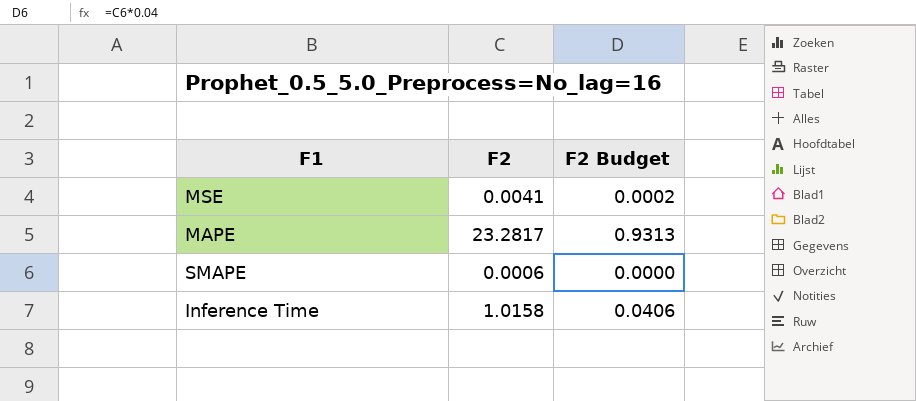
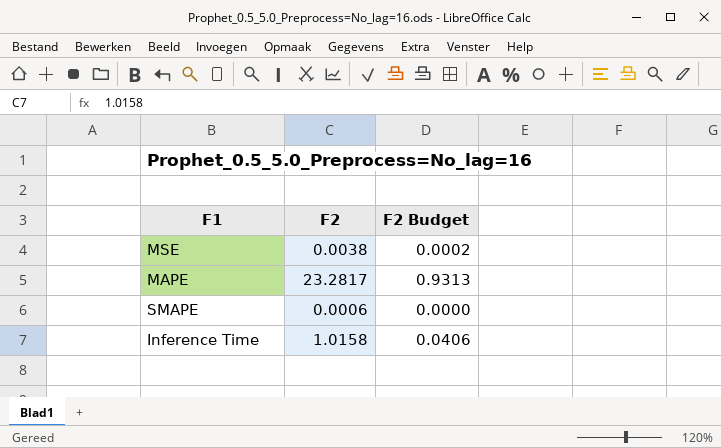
MSE | F2: 0.0041 -> 0.0038

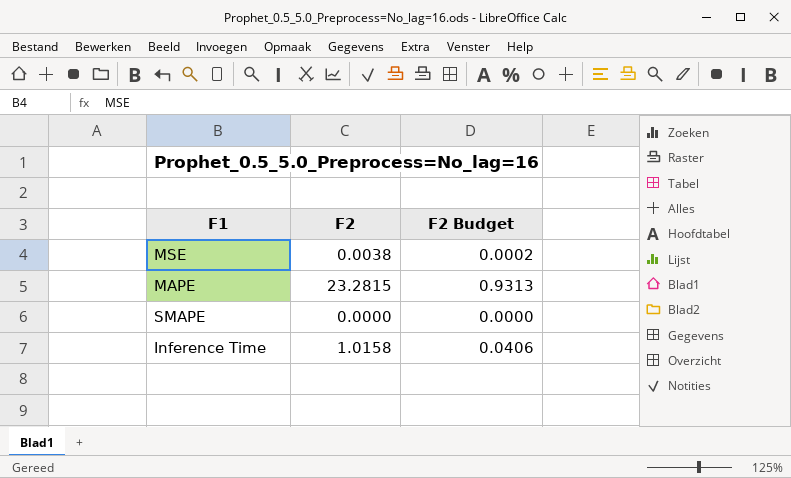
MAPE | F2: 23.2817 -> 23.2815
SMAPE | F2: 0.0006 -> 0.0000

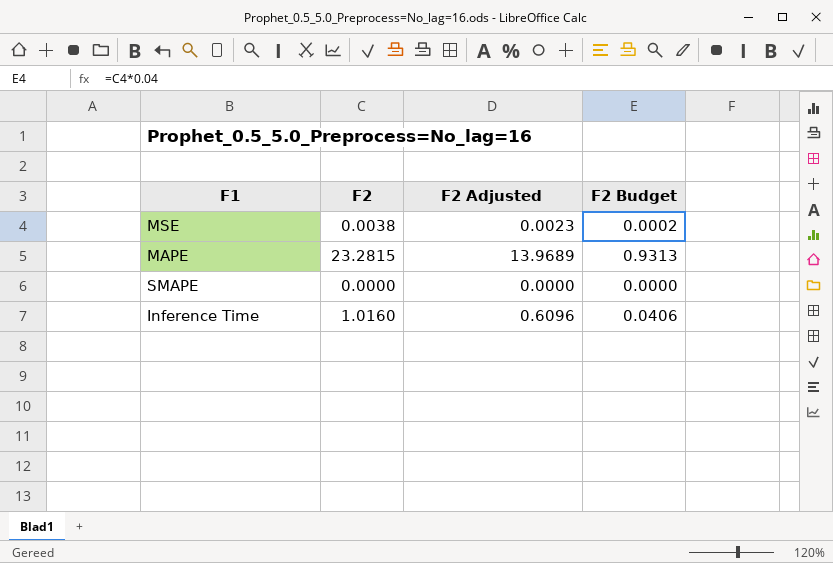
column F2 Adjusted | formula: none -> [F2] * 0.6
Inference Time | F2: 1.0158 -> 1.0160

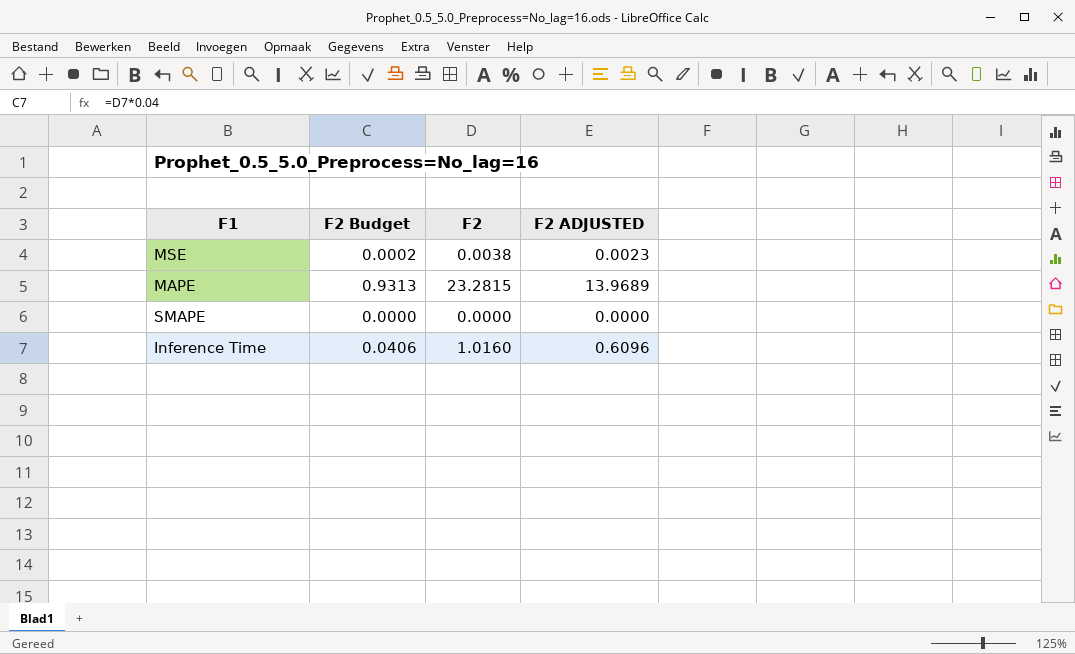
column F2 Budget | position: 4 -> 2
column name: F2 Adjusted -> F2 ADJUSTED

